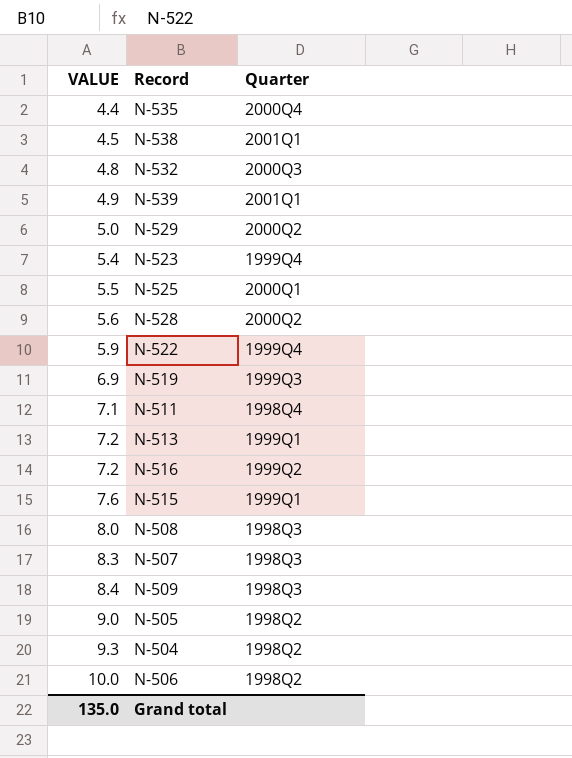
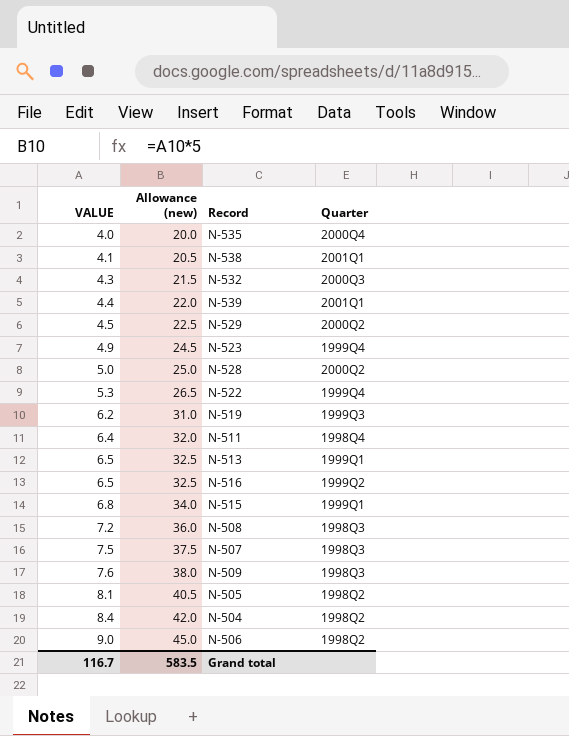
column Allowance (new) | formula: none -> [VALUE] * 5
row N-525: 5.5 | 2000Q1 -> none
N-535 | VALUE: 4.4 -> 4.0
N-538 | VALUE: 4.5 -> 4.1
N-532 | VALUE: 4.8 -> 4.3
N-539 | VALUE: 4.9 -> 4.4
N-529 | VALUE: 5.0 -> 4.5
N-523 | VALUE: 5.4 -> 4.9
N-528 | VALUE: 5.6 -> 5.0
N-522 | VALUE: 5.9 -> 5.3
N-519 | VALUE: 6.9 -> 6.2
N-511 | VALUE: 7.1 -> 6.4
N-513 | VALUE: 7.2 -> 6.5
N-516 | VALUE: 7.2 -> 6.5
N-515 | VALUE: 7.6 -> 6.8
N-508 | VALUE: 8.0 -> 7.2
N-507 | VALUE: 8.3 -> 7.5
N-509 | VALUE: 8.4 -> 7.6
N-505 | VALUE: 9.0 -> 8.1
N-504 | VALUE: 9.3 -> 8.4
N-506 | VALUE: 10.0 -> 9.0
Grand total | VALUE: 135.0 -> 116.7

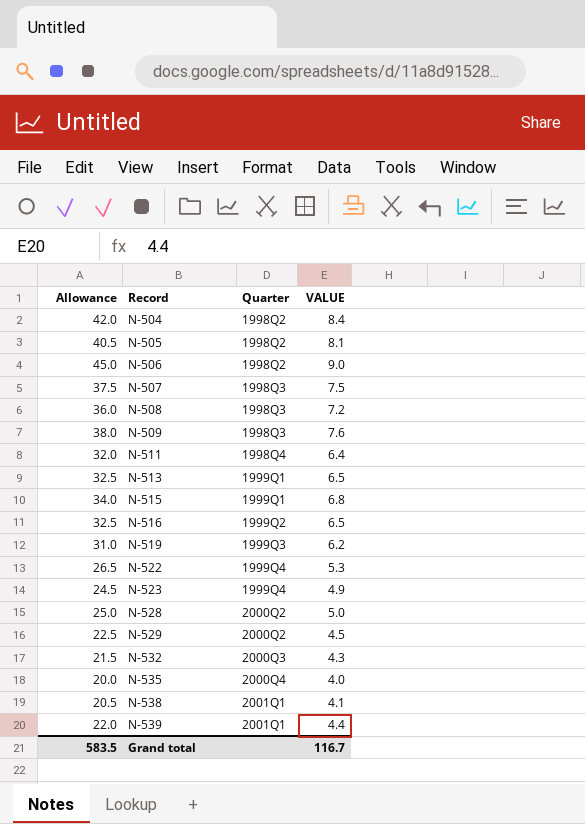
row order: VALUE ascending -> Record ascending
column name: Allowance (new) -> Allowance
column VALUE | position: 1 -> 4

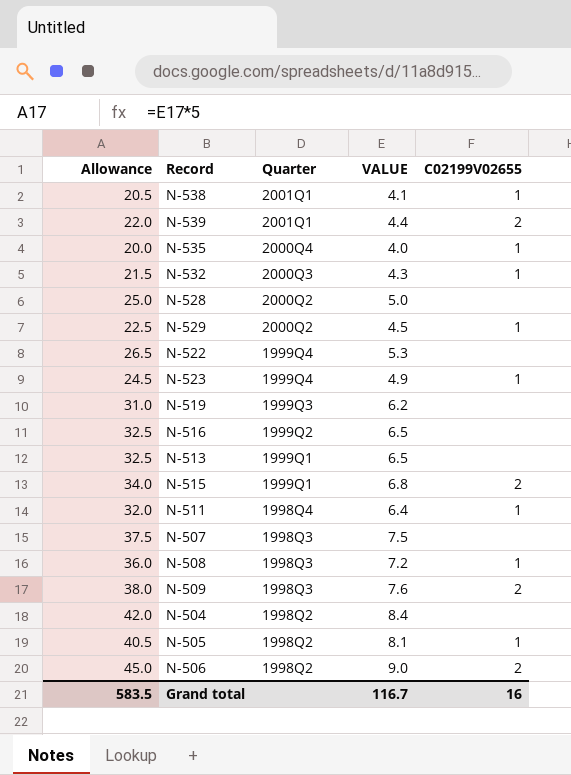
row order: Record ascending -> Quarter descending
column C02199V02655 | position: none -> 5

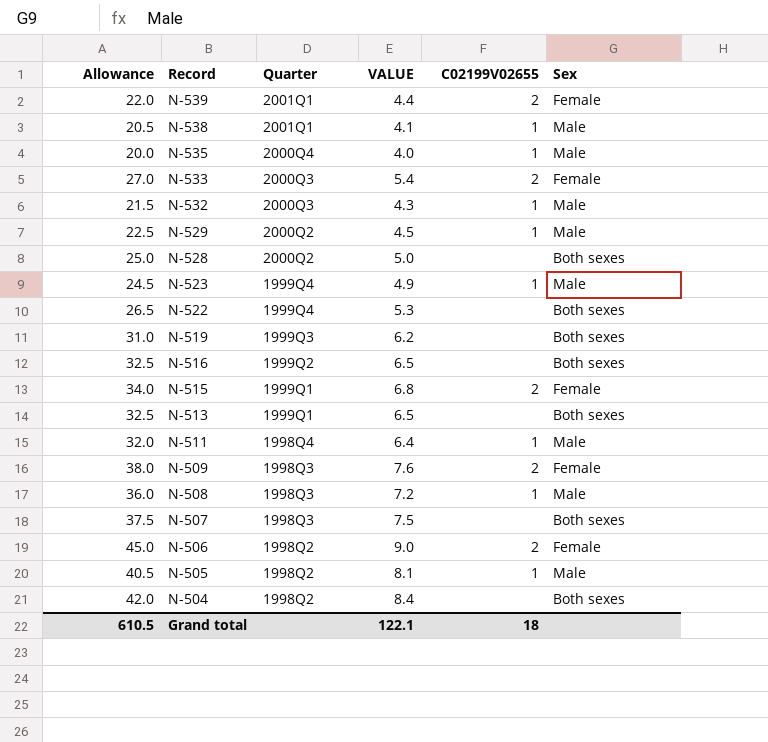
row order: Quarter descending -> Record descending
column Sex | position: none -> 6
row N-533: none -> 27.0 | 2000Q3 | 5.4 | 2 | Female
Grand total | Allowance: 583.5 -> 610.5
Grand total | VALUE: 116.7 -> 122.1
Grand total | C02199V02655: 16 -> 18

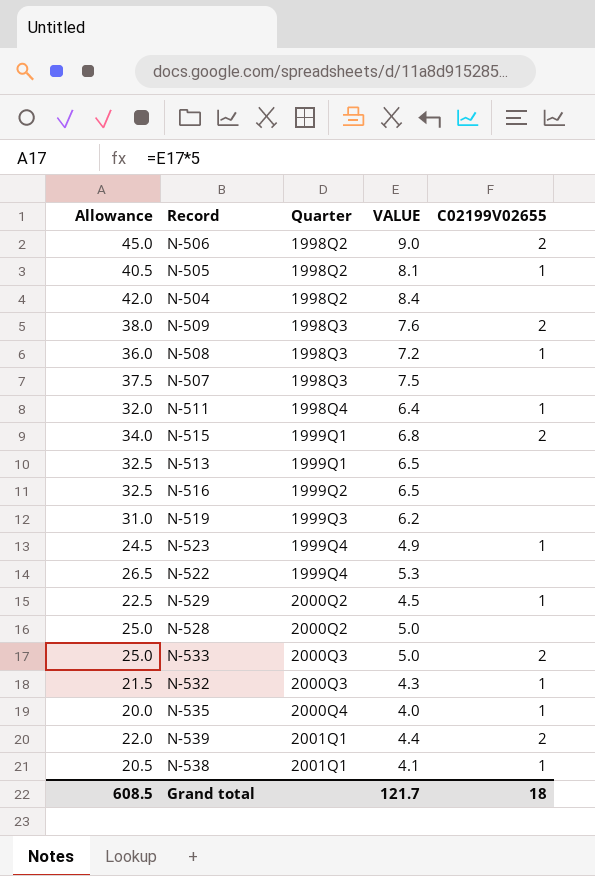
row order: Record descending -> Quarter ascending
column Sex | position: 6 -> none
N-533 | Allowance: 27.0 -> 25.0
N-533 | VALUE: 5.4 -> 5.0
Grand total | Allowance: 610.5 -> 608.5
Grand total | VALUE: 122.1 -> 121.7

